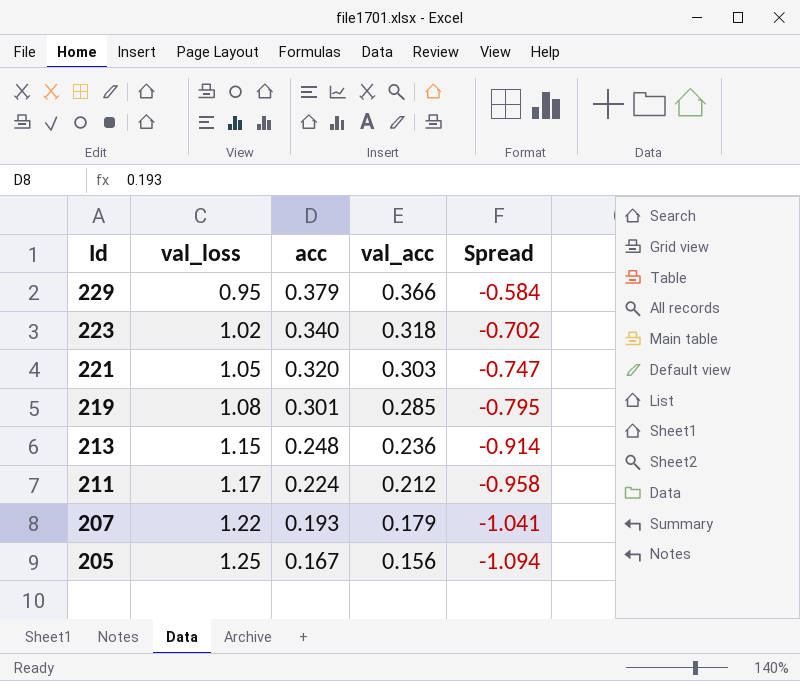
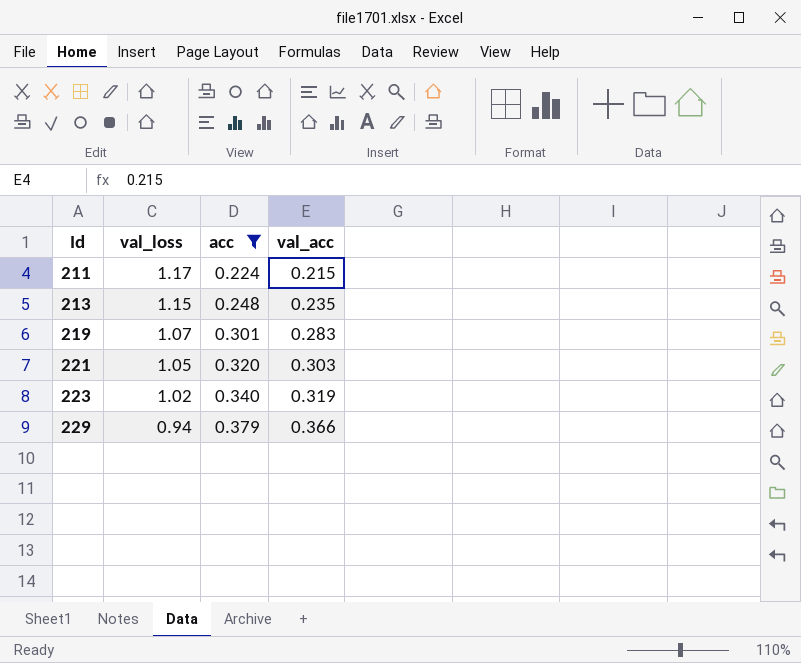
filter: none -> acc >= 0.224
row order: Id descending -> Id ascending
column Spread | formula: [val_acc] - [val_loss] -> none
211 | val_acc: 0.212 -> 0.215
213 | val_acc: 0.236 -> 0.235
219 | val_loss: 1.08 -> 1.07
219 | val_acc: 0.285 -> 0.283
223 | val_acc: 0.318 -> 0.319
229 | val_loss: 0.95 -> 0.94

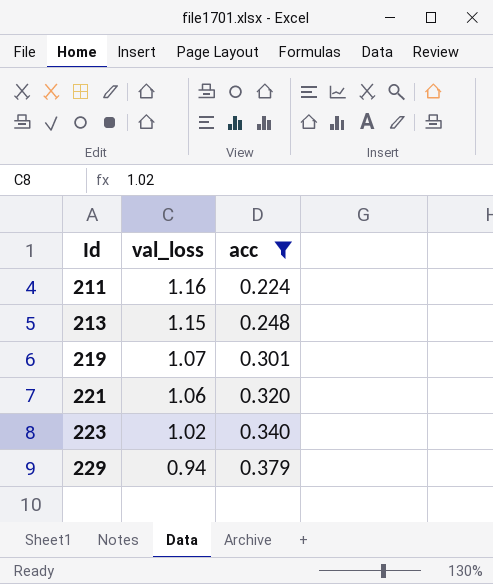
column val_acc | position: 4 -> none
211 | val_loss: 1.17 -> 1.16
221 | val_loss: 1.05 -> 1.06

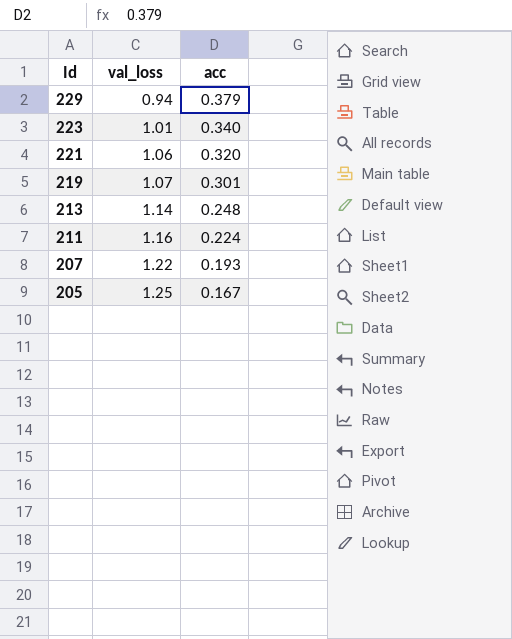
filter: acc >= 0.224 -> none
row order: Id ascending -> Id descending
223 | val_loss: 1.02 -> 1.01
213 | val_loss: 1.15 -> 1.14

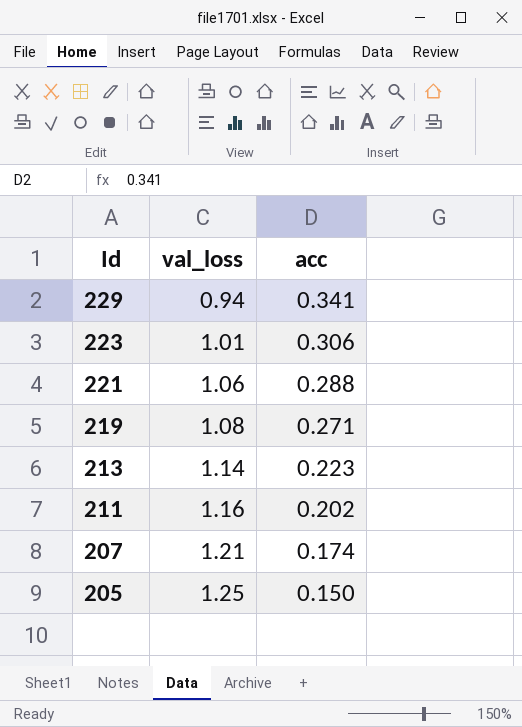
229 | acc: 0.379 -> 0.341
223 | acc: 0.340 -> 0.306
221 | acc: 0.320 -> 0.288
219 | val_loss: 1.07 -> 1.08
219 | acc: 0.301 -> 0.271
213 | acc: 0.248 -> 0.223
211 | acc: 0.224 -> 0.202
207 | val_loss: 1.22 -> 1.21
207 | acc: 0.193 -> 0.174
205 | acc: 0.167 -> 0.150

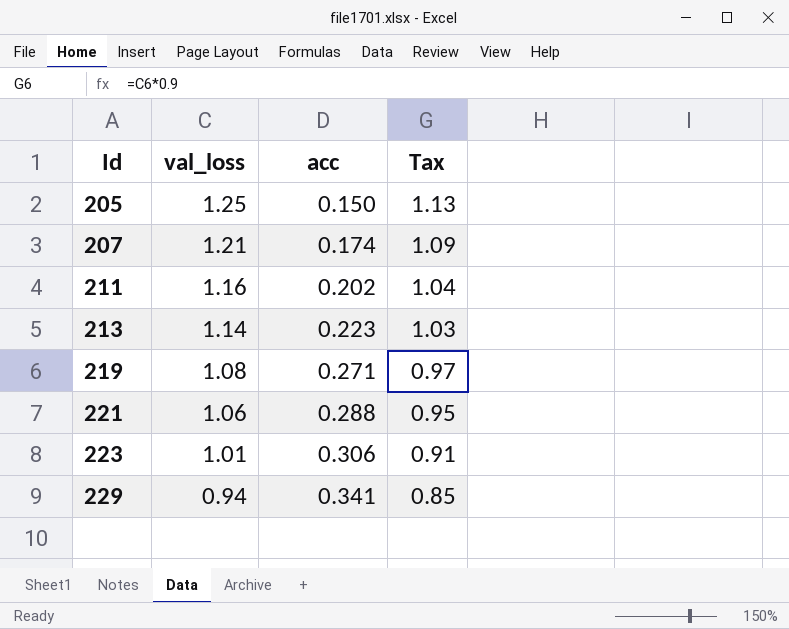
row order: Id descending -> Id ascending
column Tax | formula: none -> [val_loss] * 0.9

